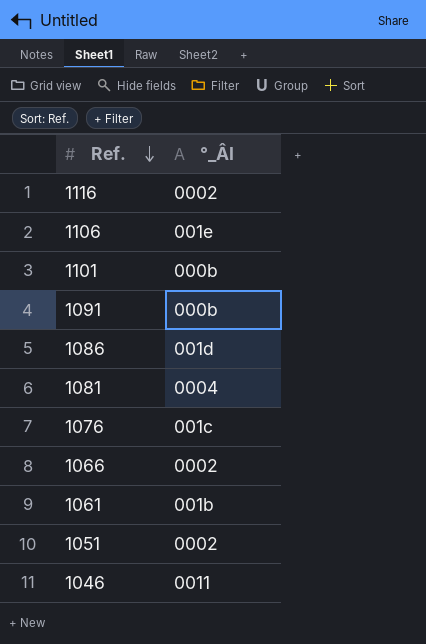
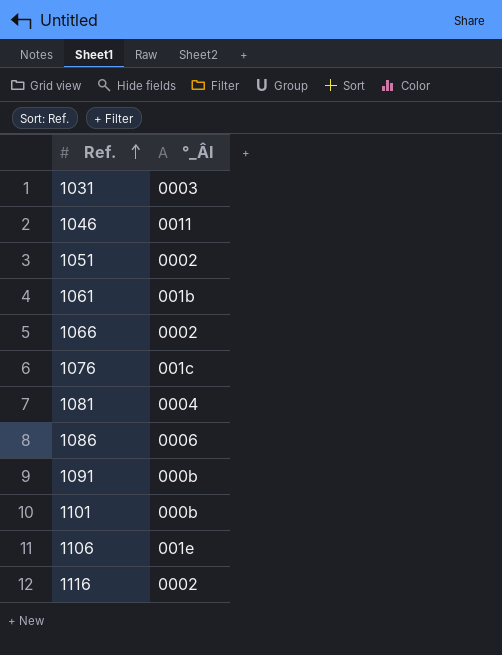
row order: Ref. descending -> Ref. ascending
row 1031: none -> 0003
1086 | °_ÂI: 001d -> 0006

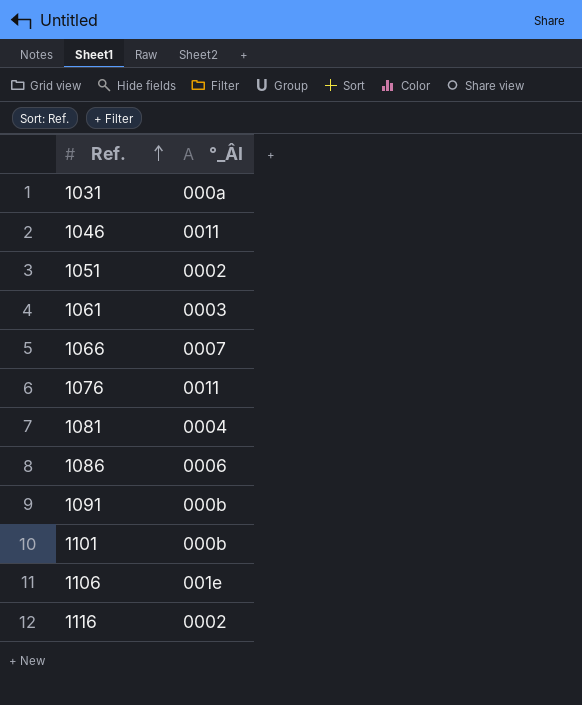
1031 | °_ÂI: 0003 -> 000a
1061 | °_ÂI: 001b -> 0003
1066 | °_ÂI: 0002 -> 0007
1076 | °_ÂI: 001c -> 0011

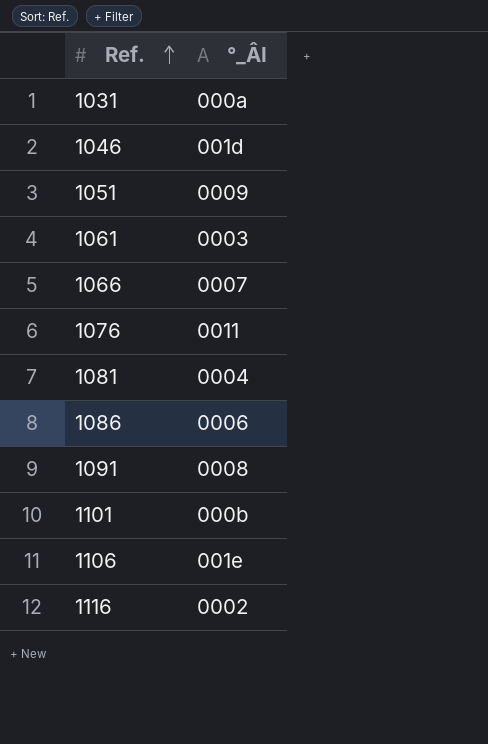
1046 | °_ÂI: 0011 -> 001d
1051 | °_ÂI: 0002 -> 0009
1091 | °_ÂI: 000b -> 0008

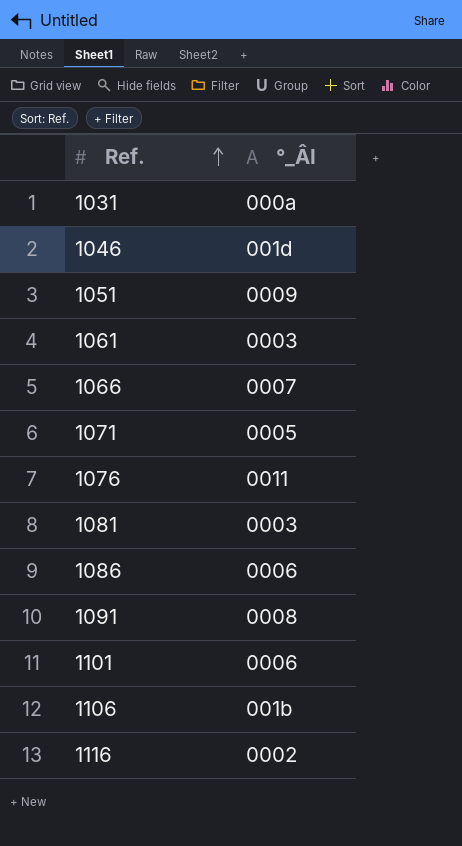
row 1071: none -> 0005
1081 | °_ÂI: 0004 -> 0003
1101 | °_ÂI: 000b -> 0006
1106 | °_ÂI: 001e -> 001b

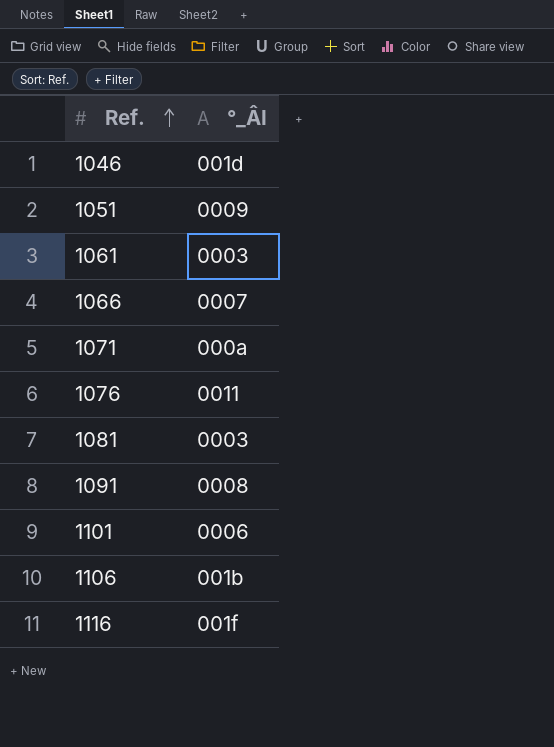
row 1031: 000a -> none
row 1086: 0006 -> none
1071 | °_ÂI: 0005 -> 000a
1116 | °_ÂI: 0002 -> 001f

